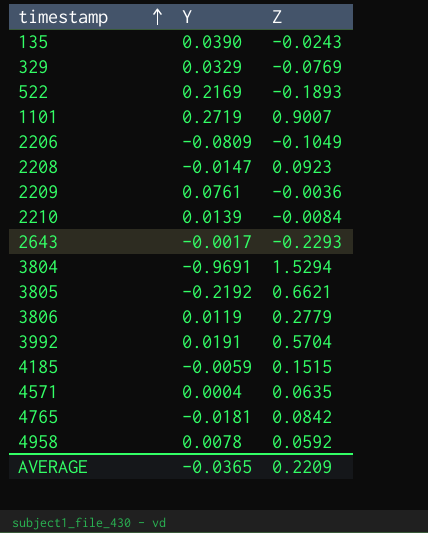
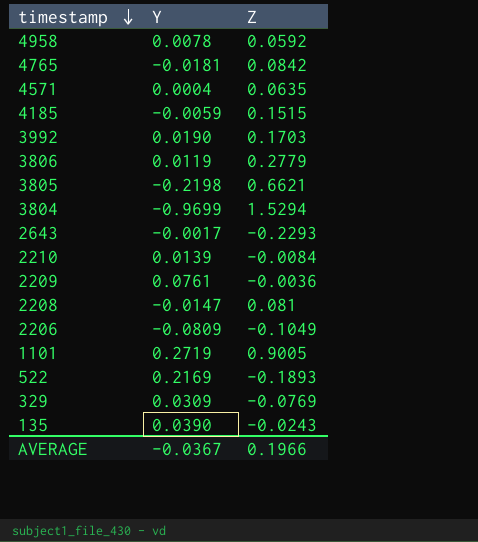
row order: timestamp ascending -> timestamp descending
3992 | Y: 0.0191 -> 0.0190
3992 | Z: 0.5704 -> 0.1703
3805 | Y: -0.2192 -> -0.2198
3804 | Y: -0.9691 -> -0.9699
2208 | Z: 0.0923 -> 0.081
1101 | Z: 0.9007 -> 0.9005
329 | Y: 0.0329 -> 0.0309
AVERAGE | Y: -0.0365 -> -0.0367
AVERAGE | Z: 0.2209 -> 0.1966

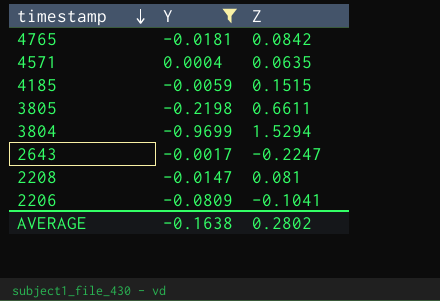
filter: none -> Y <= 0.0004
3805 | Z: 0.6621 -> 0.6611
2643 | Z: -0.2293 -> -0.2247
2206 | Z: -0.1049 -> -0.1041
AVERAGE | Y: -0.0367 -> -0.1638
AVERAGE | Z: 0.1966 -> 0.2802

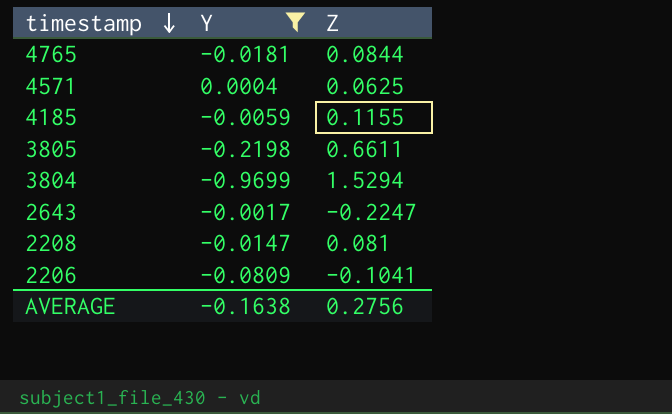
4765 | Z: 0.0842 -> 0.0844
4571 | Z: 0.0635 -> 0.0625
4185 | Z: 0.1515 -> 0.1155
AVERAGE | Z: 0.2802 -> 0.2756

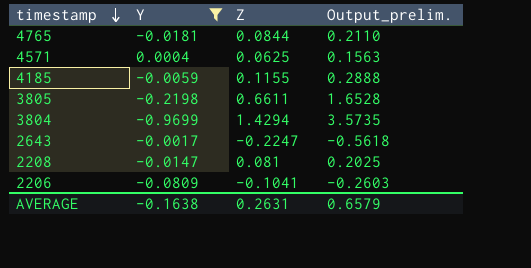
column Output_prelim. | formula: none -> [Z] * 2.5
3804 | Z: 1.5294 -> 1.4294
AVERAGE | Z: 0.2756 -> 0.2631

